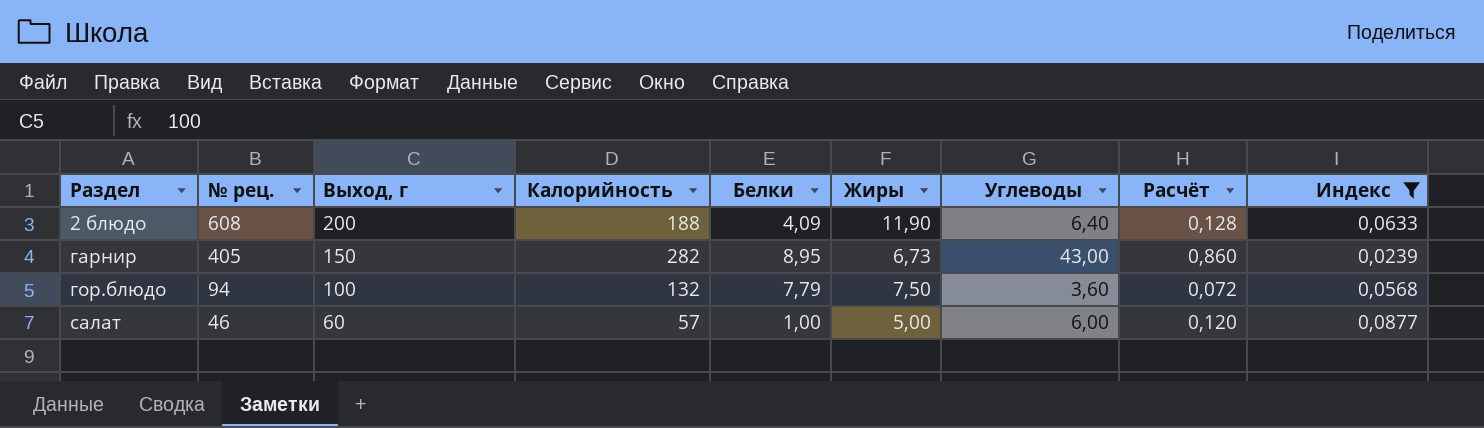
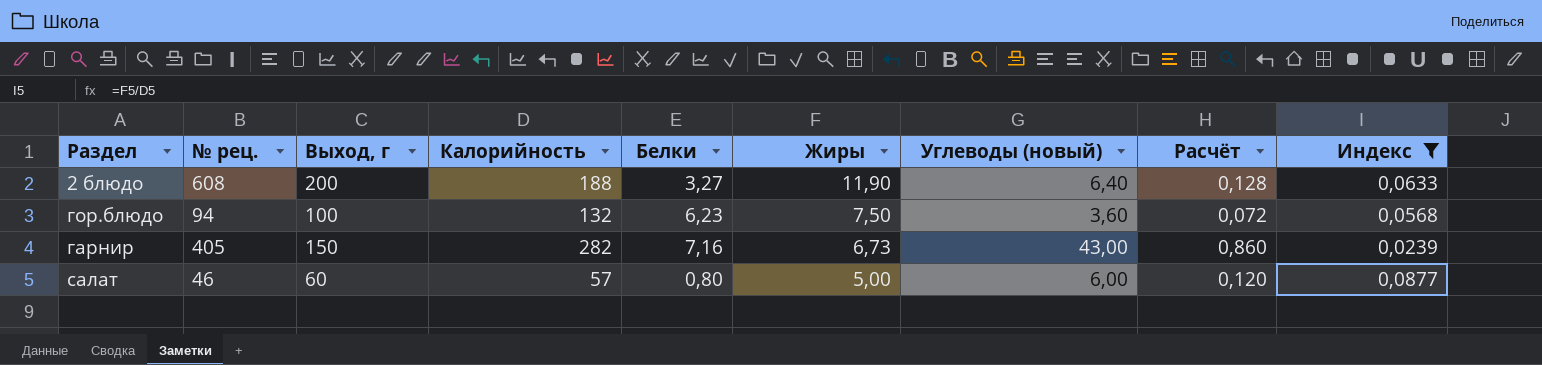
row order: Раздел ascending -> Жиры descending
column name: Углеводы -> Углеводы (новый)
2 блюдо | Белки: 4,09 -> 3,27
гор.блюдо | Белки: 7,79 -> 6,23
гарнир | Белки: 8,95 -> 7,16
салат | Белки: 1,00 -> 0,80

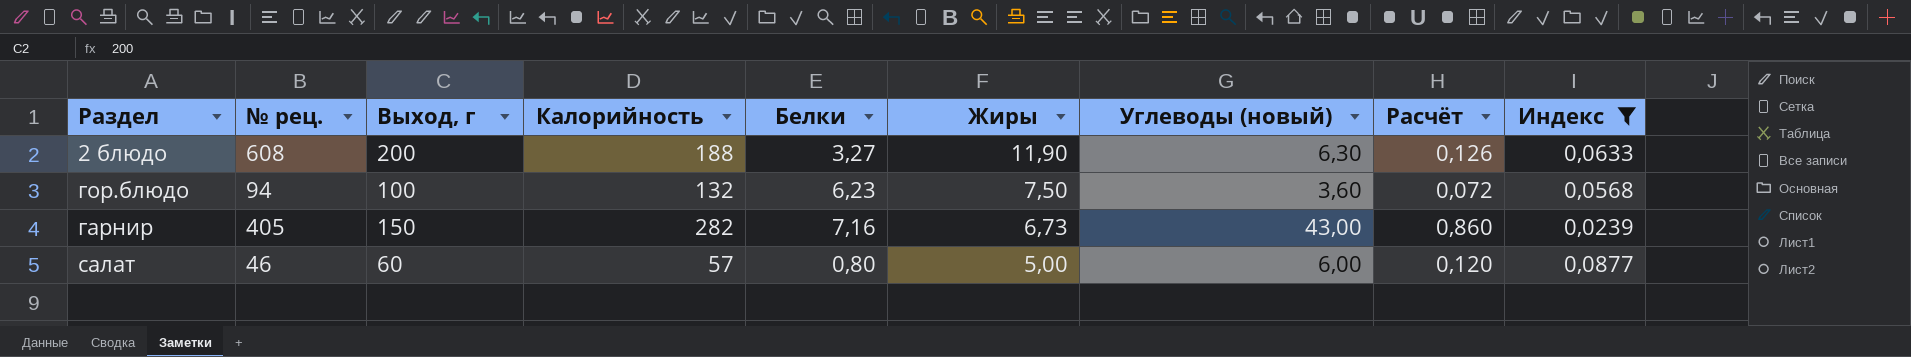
2 блюдо | Углеводы (новый): 6,40 -> 6,30
2 блюдо | Расчёт: 0,128 -> 0,126

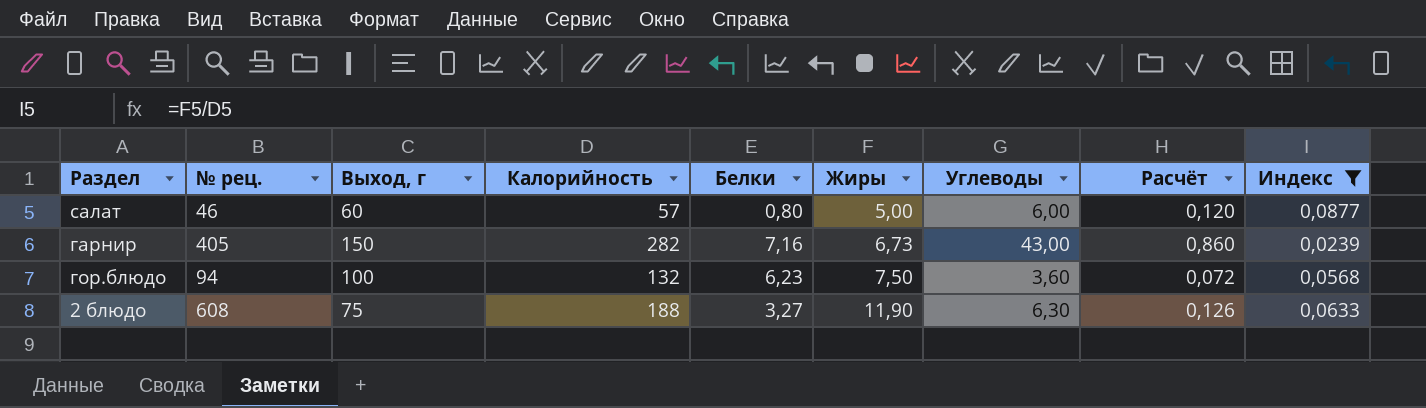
row order: Жиры descending -> Жиры ascending
column name: Углеводы (новый) -> Углеводы
2 блюдо | Выход, г: 200 -> 75

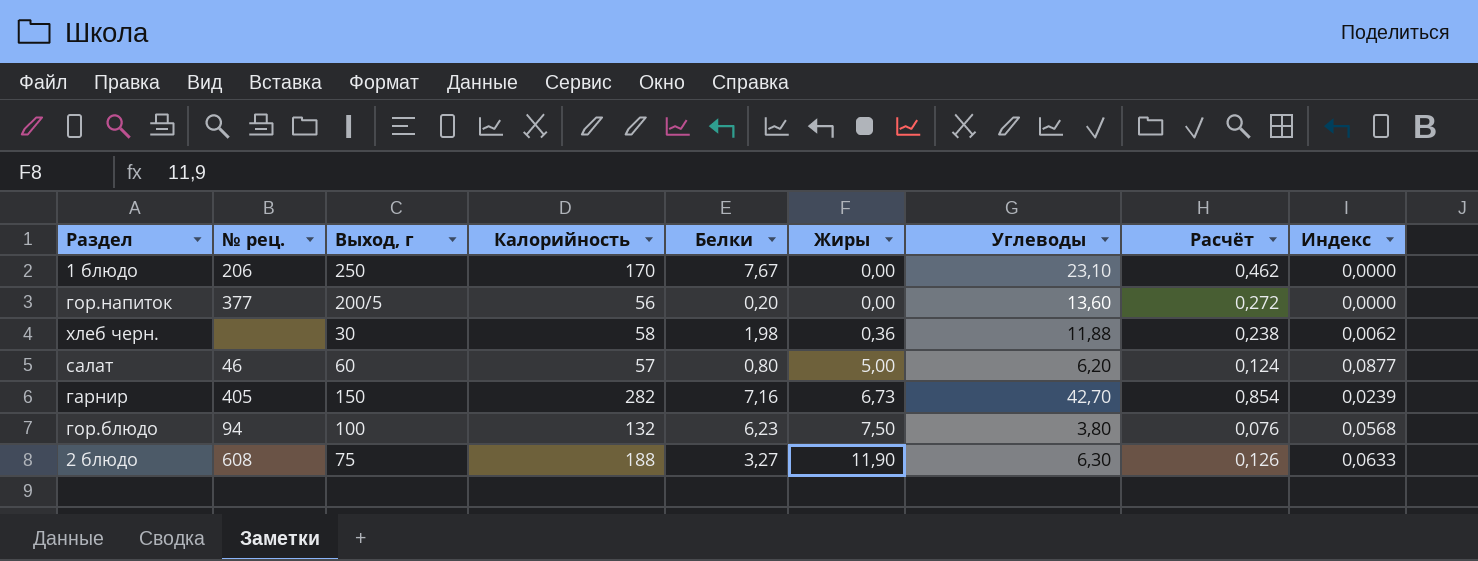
filter: Индекс >= 0,0239 -> none
салат | Углеводы: 6,00 -> 6,20
салат | Расчёт: 0,120 -> 0,124
гарнир | Углеводы: 43,00 -> 42,70
гарнир | Расчёт: 0,860 -> 0,854
гор.блюдо | Углеводы: 3,60 -> 3,80
гор.блюдо | Расчёт: 0,072 -> 0,076

